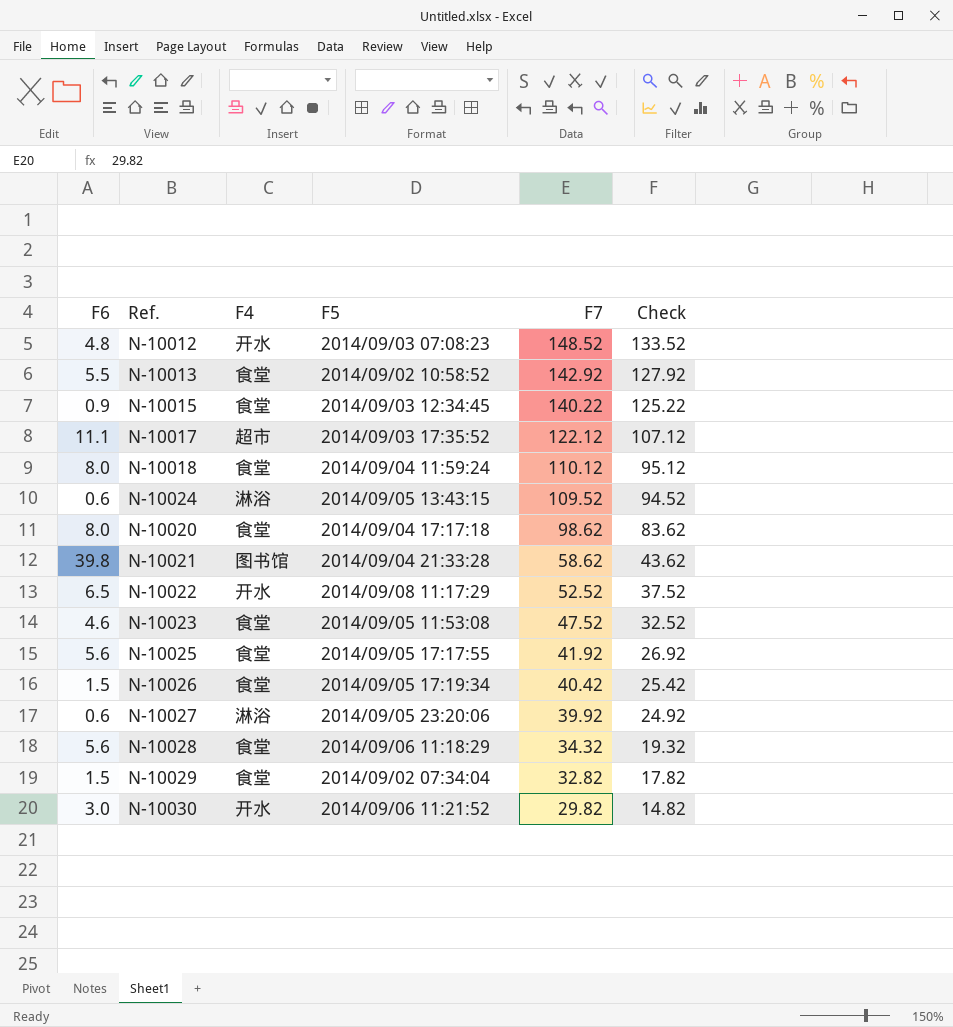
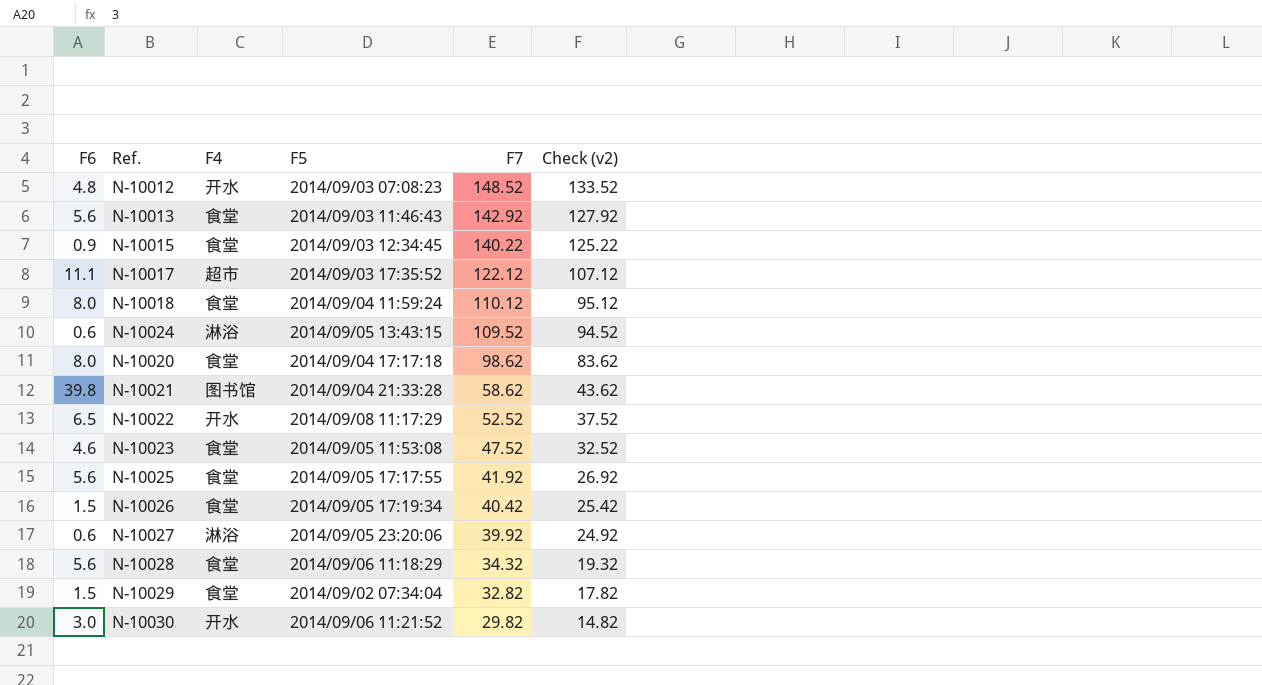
column name: Check -> Check (v2)
N-10013 | F6: 5.5 -> 5.6
N-10013 | F5: 2014/09/02 10:58:52 -> 2014/09/03 11:46:43

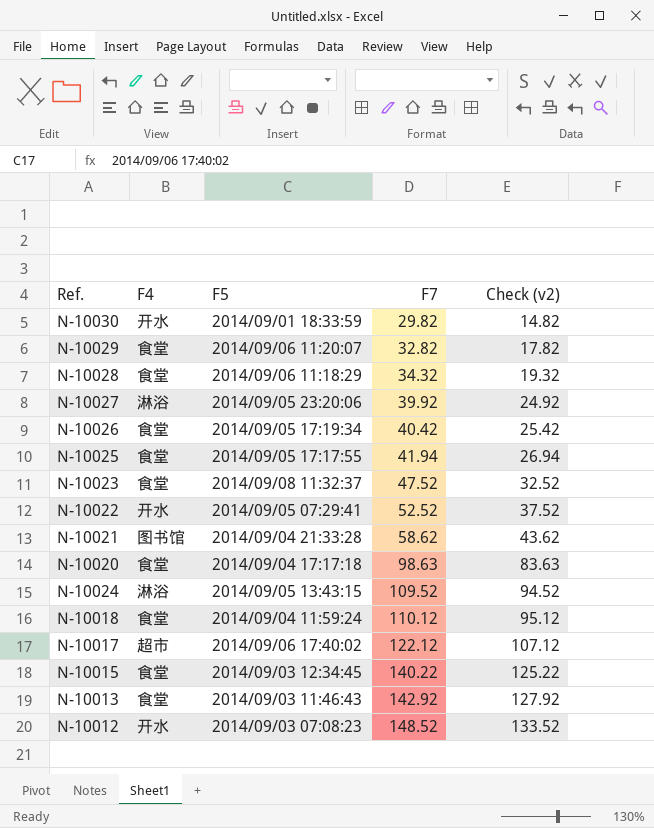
row order: F7 descending -> F7 ascending
column F6 | position: 1 -> none
N-10030 | F5: 2014/09/06 11:21:52 -> 2014/09/01 18:33:59
N-10029 | F5: 2014/09/02 07:34:04 -> 2014/09/06 11:20:07
N-10025 | F7: 41.92 -> 41.94
N-10025 | Check (v2): 26.92 -> 26.94
N-10023 | F5: 2014/09/05 11:53:08 -> 2014/09/08 11:32:37
N-10022 | F5: 2014/09/08 11:17:29 -> 2014/09/05 07:29:41
N-10020 | F7: 98.62 -> 98.63
N-10020 | Check (v2): 83.62 -> 83.63
N-10017 | F5: 2014/09/03 17:35:52 -> 2014/09/06 17:40:02

